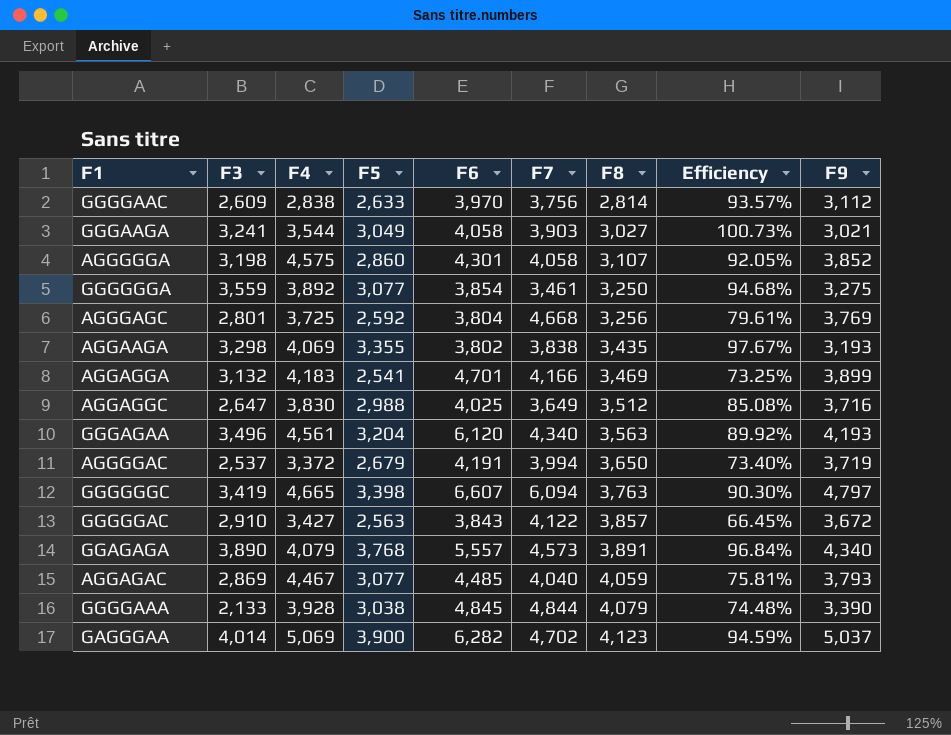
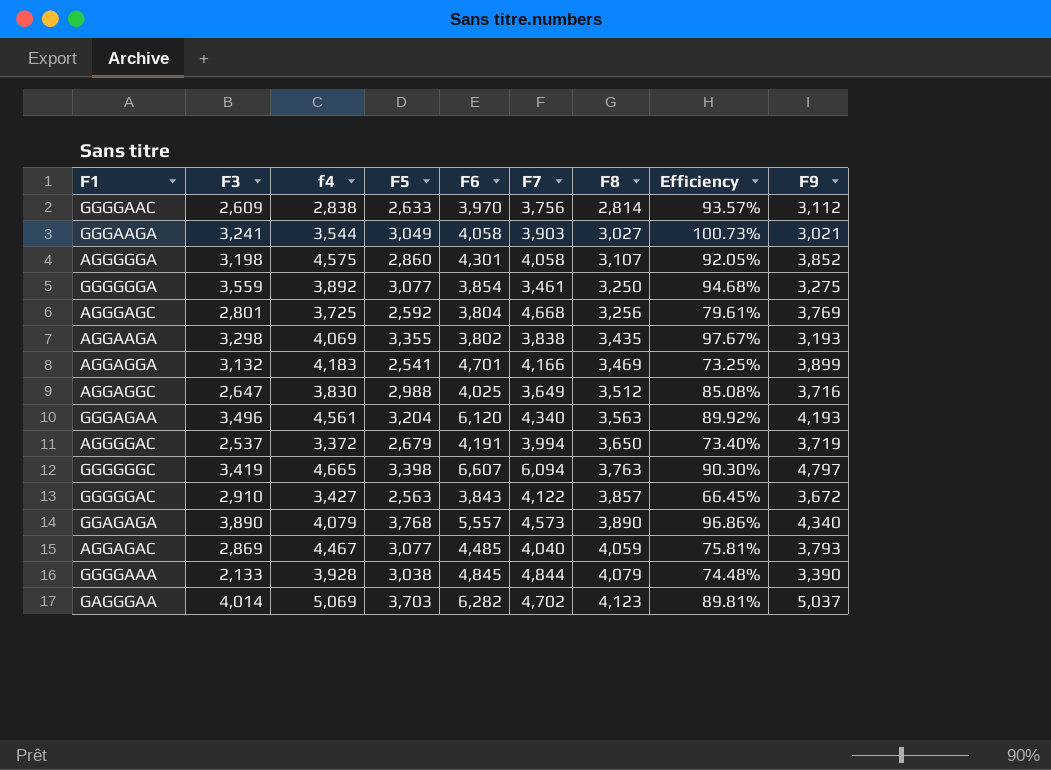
column name: F4 -> f4
GGAGAGA | F8: 3,891 -> 3,890
GGAGAGA | Efficiency: 96.84% -> 96.86%
GAGGGAA | F5: 3,900 -> 3,703
GAGGGAA | Efficiency: 94.59% -> 89.81%

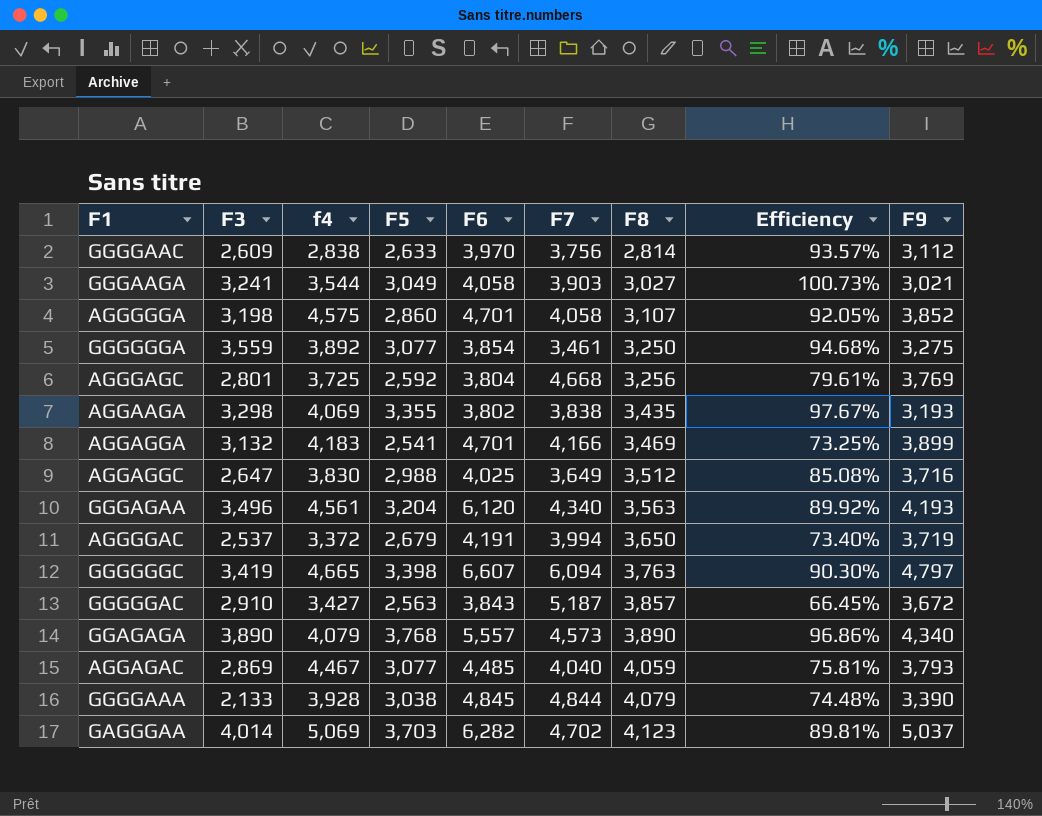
AGGGGGA | F6: 4,301 -> 4,701
GGGGGAC | F7: 4,122 -> 5,187

